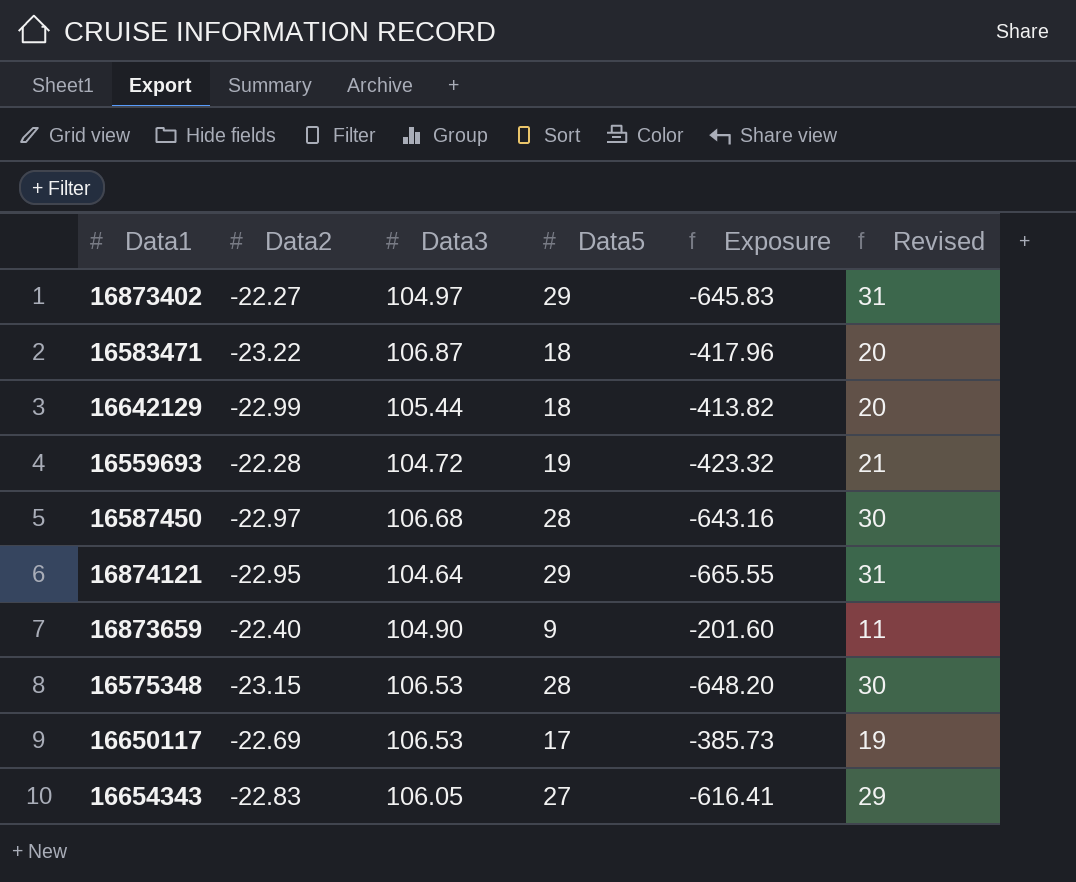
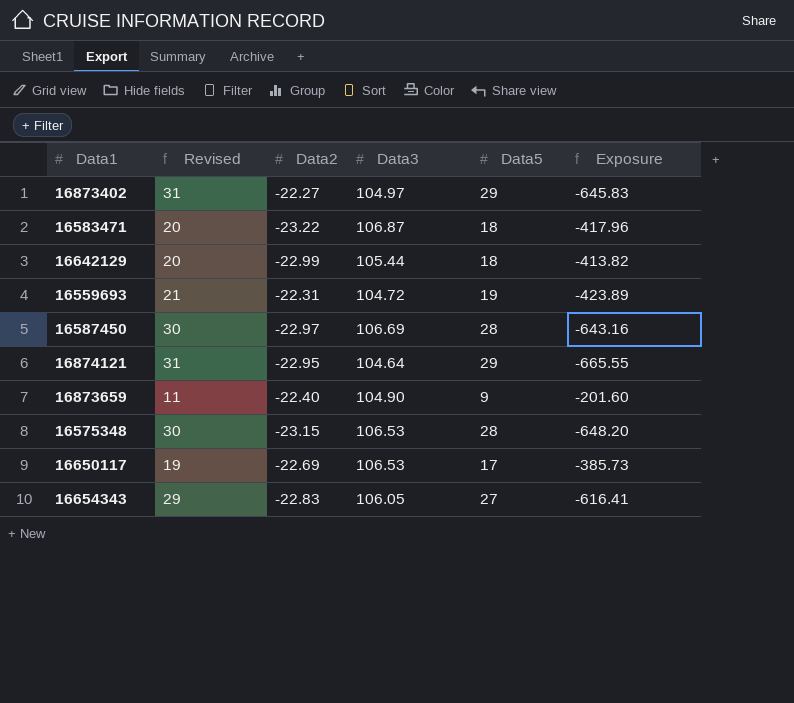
column Revised | position: 6 -> 2
16559693 | Data2: -22.28 -> -22.31
16559693 | Exposure: -423.32 -> -423.89
16587450 | Data3: 106.68 -> 106.69

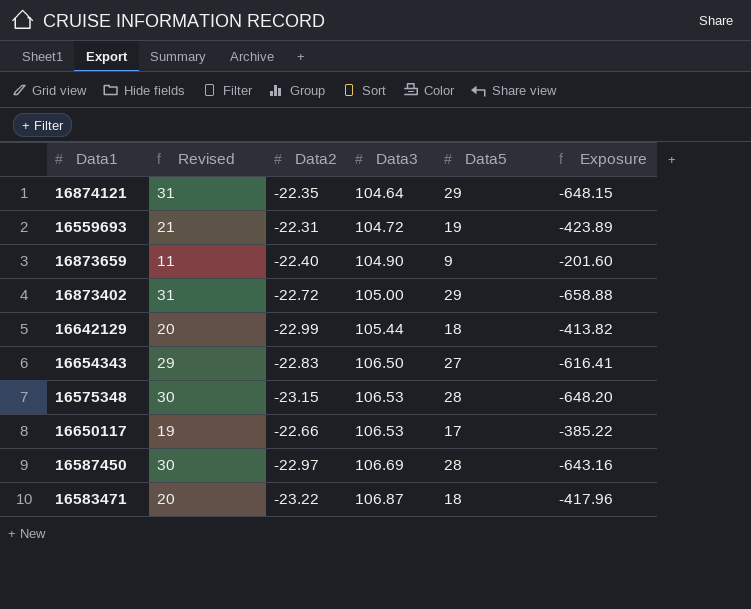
row order: none -> Data3 ascending
16874121 | Data2: -22.95 -> -22.35
16874121 | Exposure: -665.55 -> -648.15
16873402 | Data2: -22.27 -> -22.72
16873402 | Data3: 104.97 -> 105.00
16873402 | Exposure: -645.83 -> -658.88
16654343 | Data3: 106.05 -> 106.50
16650117 | Data2: -22.69 -> -22.66
16650117 | Exposure: -385.73 -> -385.22

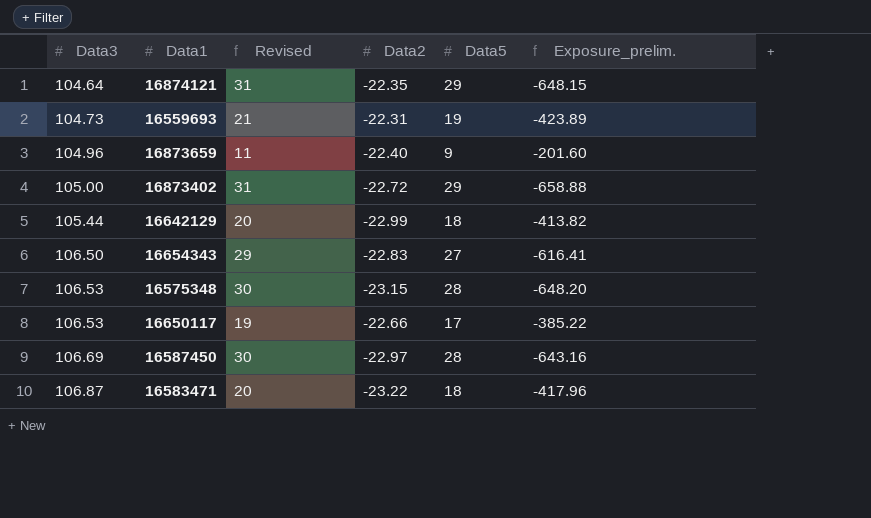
column Data3 | position: 4 -> 1
column name: Exposure -> Exposure_prelim.
16559693 | Data3: 104.72 -> 104.73
16873659 | Data3: 104.90 -> 104.96

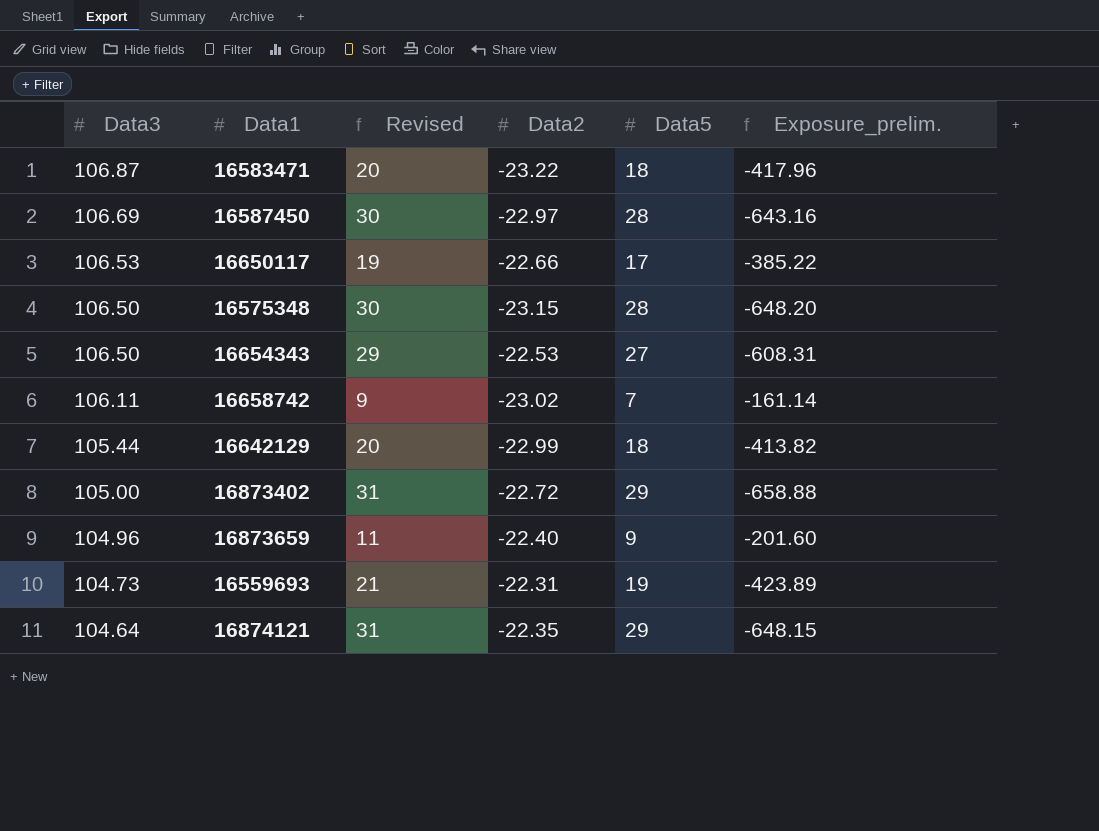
row order: Data3 ascending -> Data3 descending
16575348 | Data3: 106.53 -> 106.50
16654343 | Data2: -22.83 -> -22.53
16654343 | Exposure_prelim.: -616.41 -> -608.31
row 16658742: none -> 106.11 | 9 | -23.02 | 7 | -161.14

